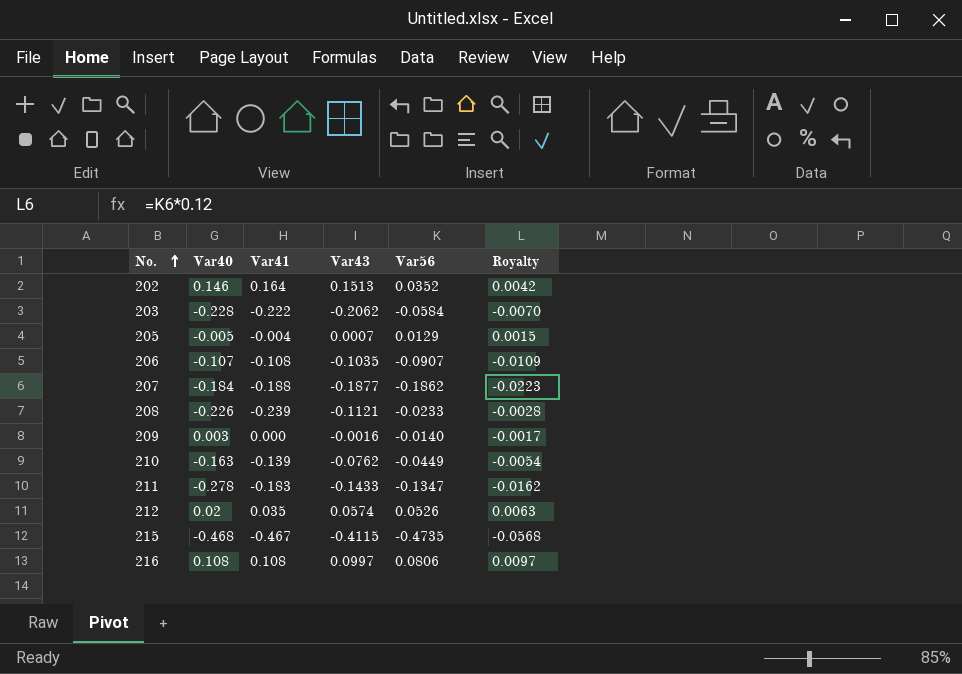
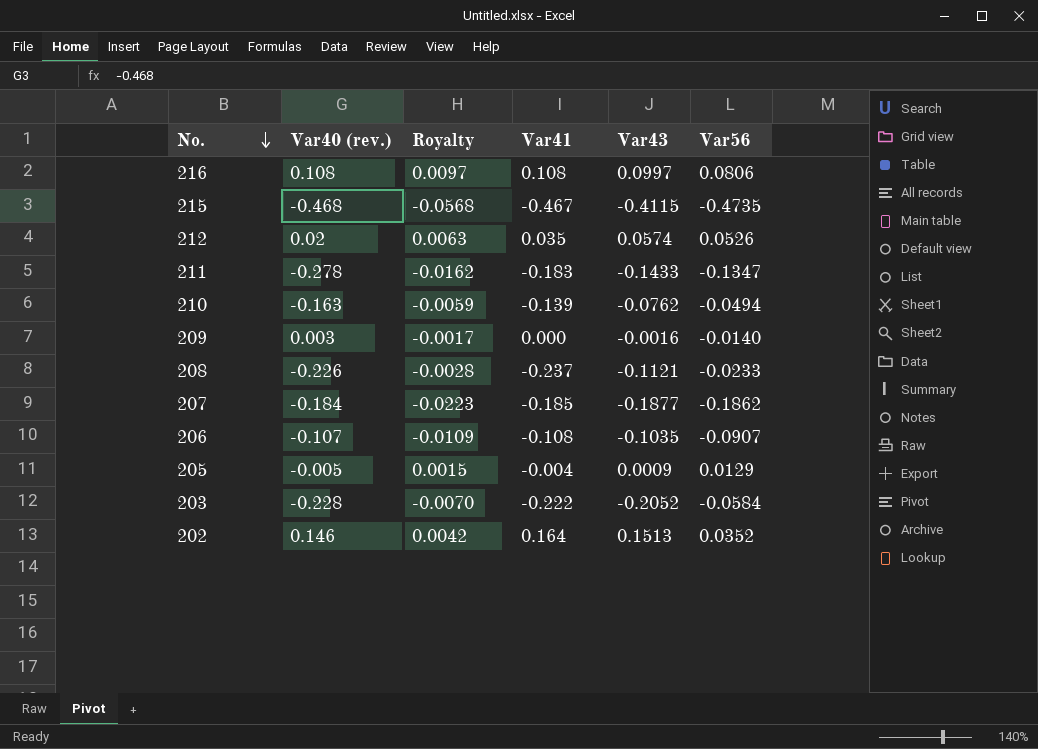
row order: No. ascending -> No. descending
column name: Var40 -> Var40 (rev.)
column Royalty | position: 6 -> 3
210 | Royalty: -0.0054 -> -0.0059
210 | Var56: -0.0449 -> -0.0494
208 | Var41: -0.239 -> -0.237
207 | Var41: -0.188 -> -0.185
205 | Var43: 0.0007 -> 0.0009
203 | Var43: -0.2062 -> -0.2052

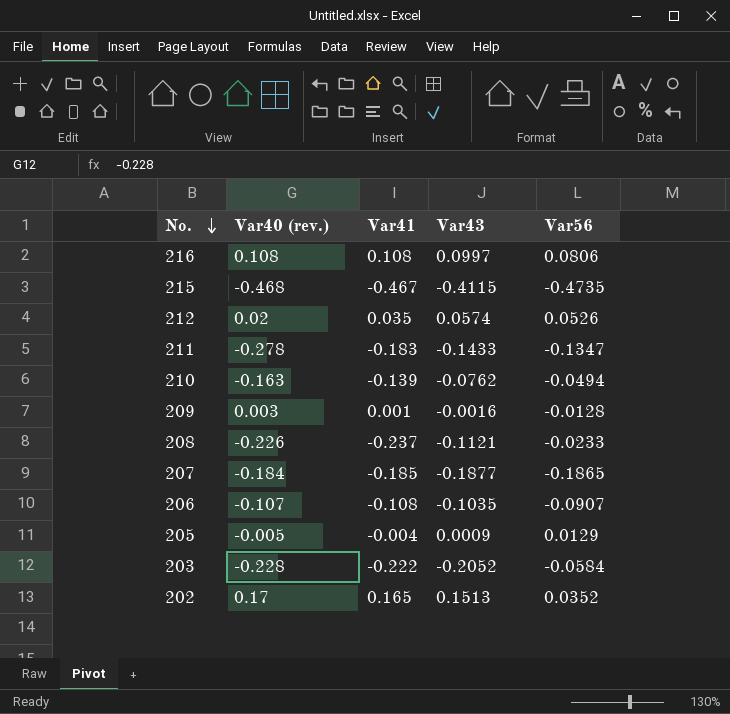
column Royalty | formula: [Var56] * 0.12 -> none
209 | Var41: 0.000 -> 0.001
209 | Var56: -0.0140 -> -0.0128
207 | Var56: -0.1862 -> -0.1865
202 | Var40 (rev.): 0.146 -> 0.17
202 | Var41: 0.164 -> 0.165

